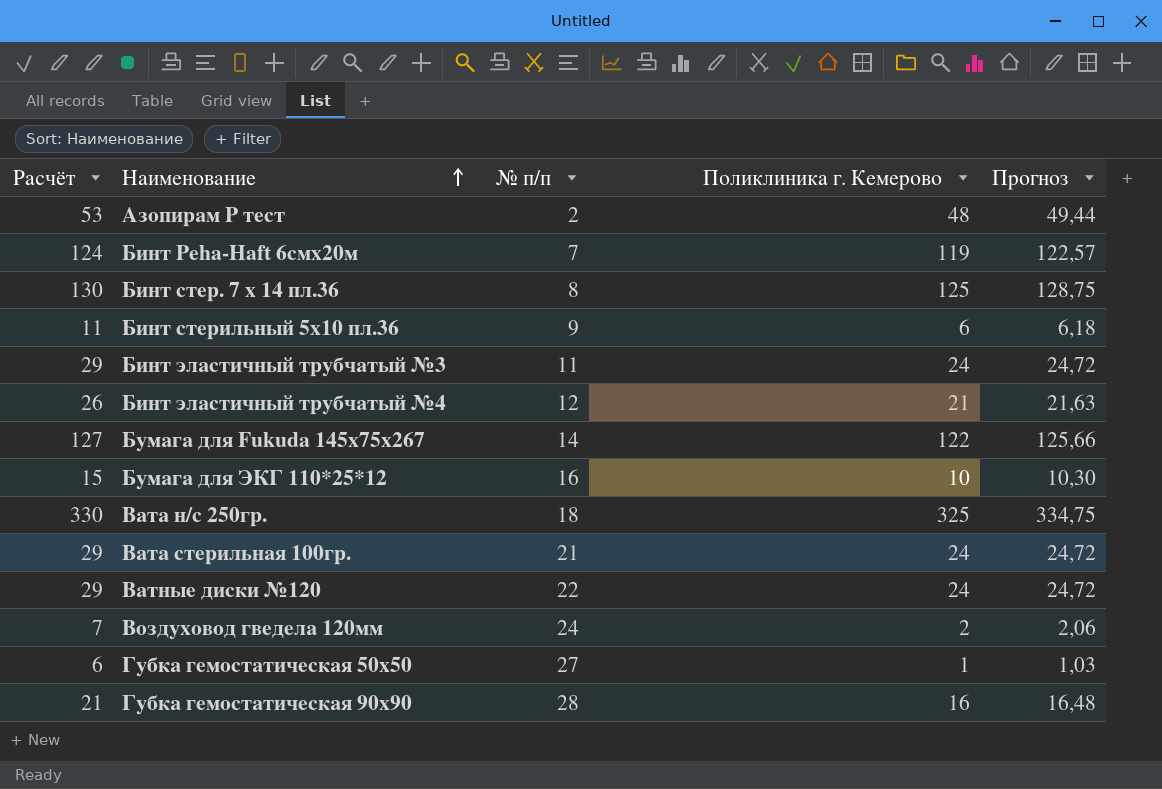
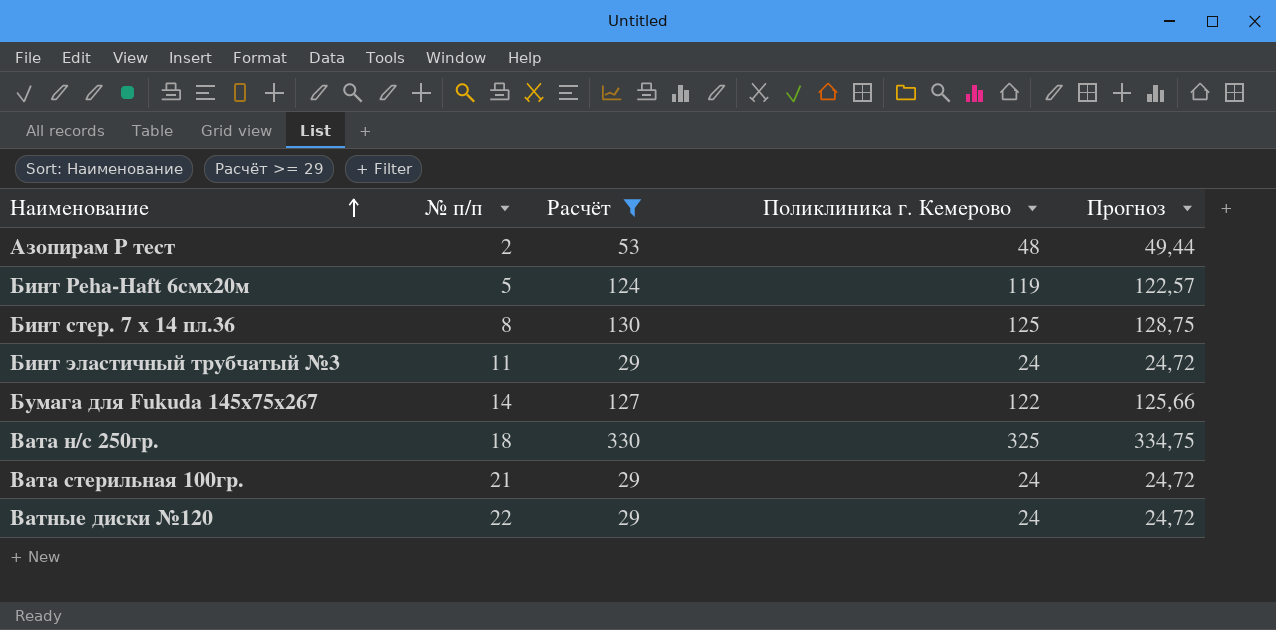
filter: none -> Расчёт >= 29
column Расчёт | position: 1 -> 3
Бинт Peha-Haft 6смх20м | № п/п: 7 -> 5

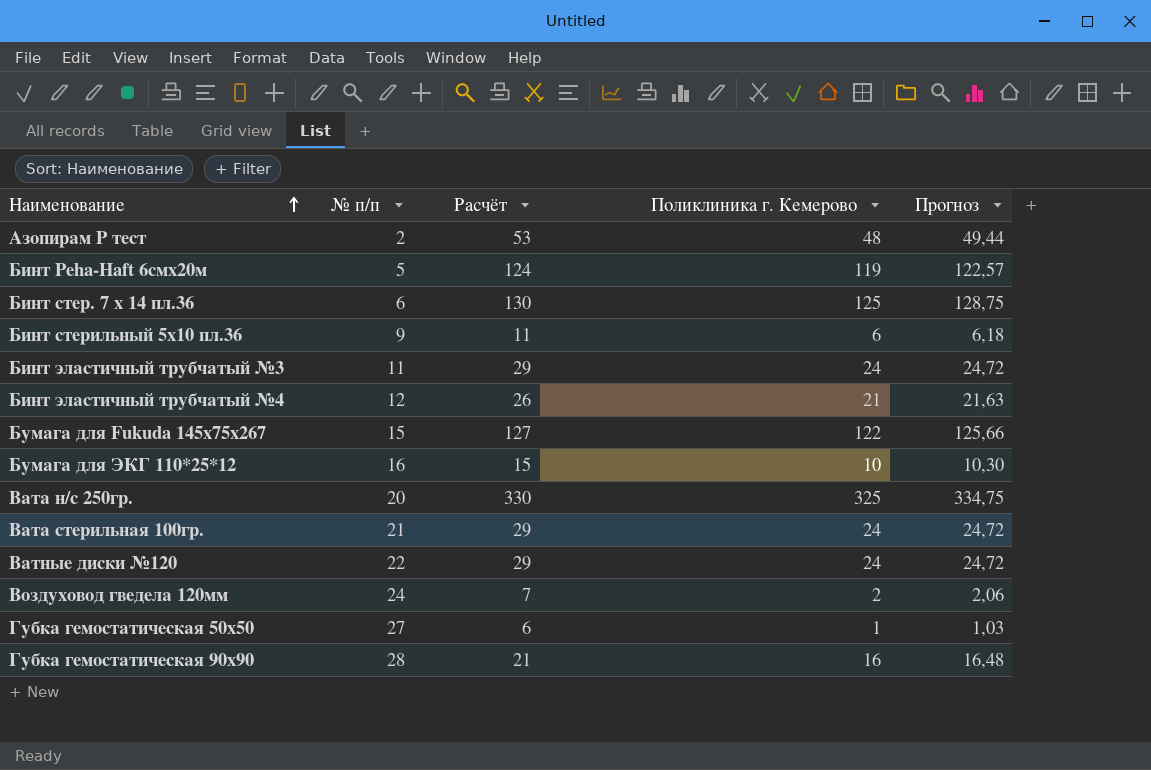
filter: Расчёт >= 29 -> none
Бинт стер. 7 х 14 пл.36 | № п/п: 8 -> 6
Бумага для Fukuda 145х75х267 | № п/п: 14 -> 15
Вата н/с 250гр. | № п/п: 18 -> 20

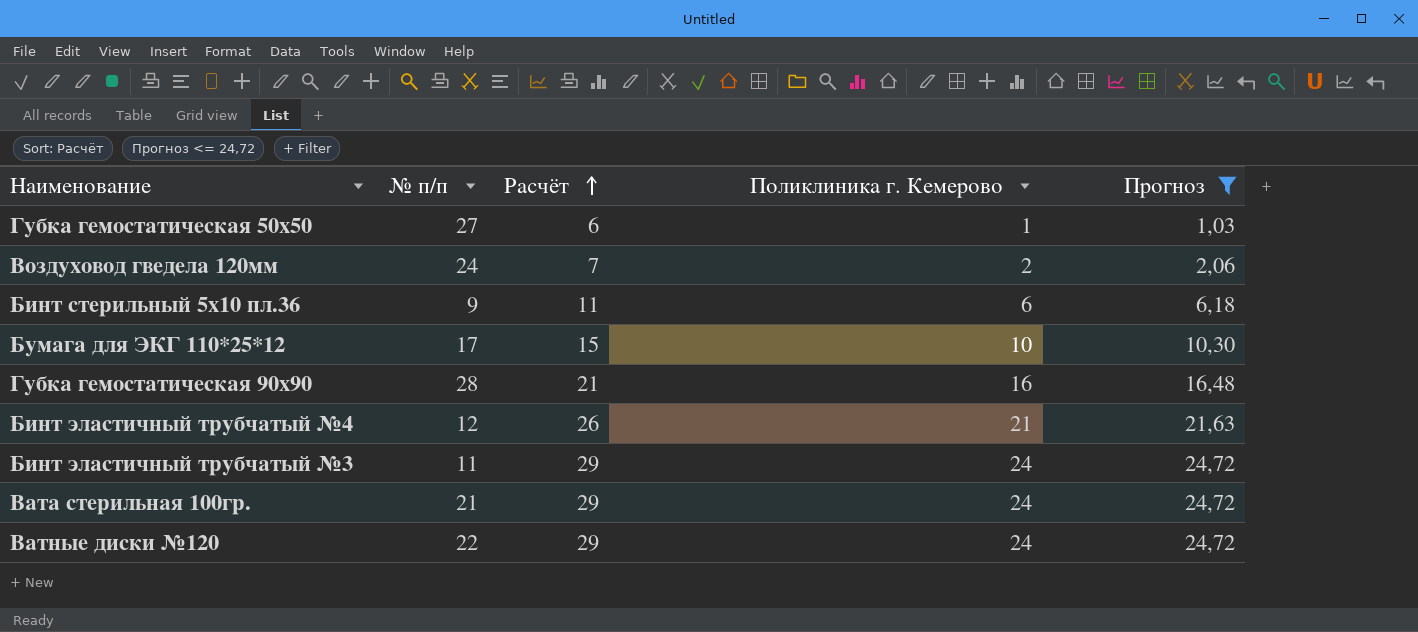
filter: none -> Прогноз <= 24,72
row order: Наименование ascending -> Расчёт ascending
Бумага для ЭКГ 110*25*12 | № п/п: 16 -> 17

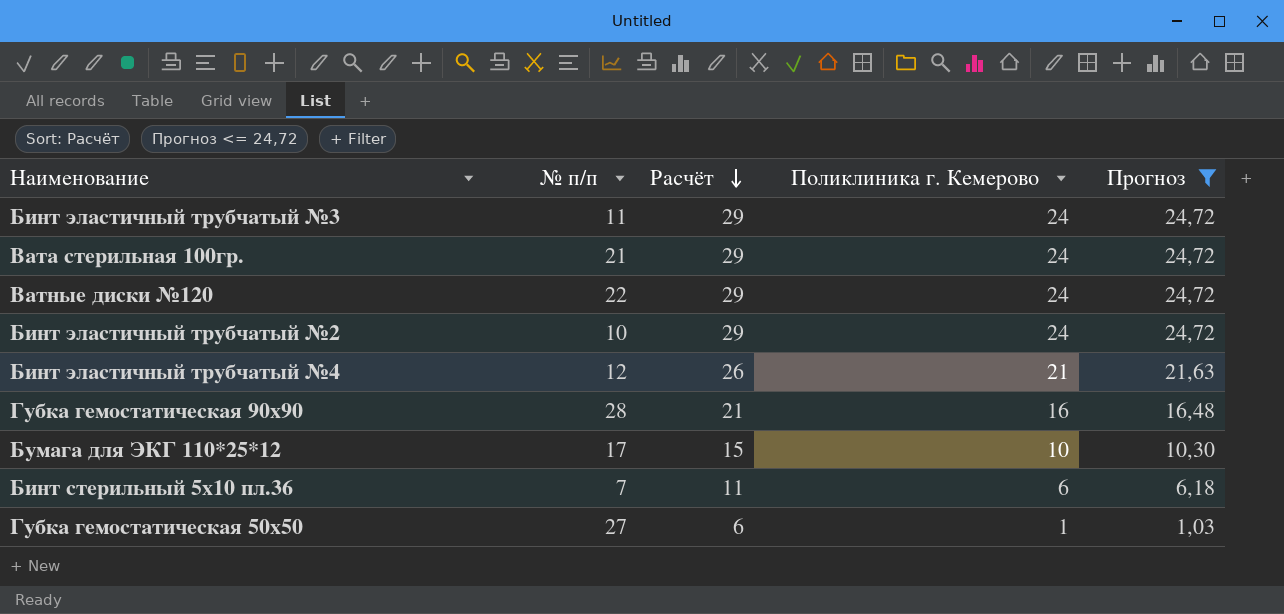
row order: Расчёт ascending -> Расчёт descending
row Воздуховод гведела 120мм: 24 | 7 | 2 | 2,06 -> none
row Бинт эластичный трубчатый №2: none -> 10 | 29 | 24 | 24,72
Бинт стерильный 5х10 пл.36 | № п/п: 9 -> 7

